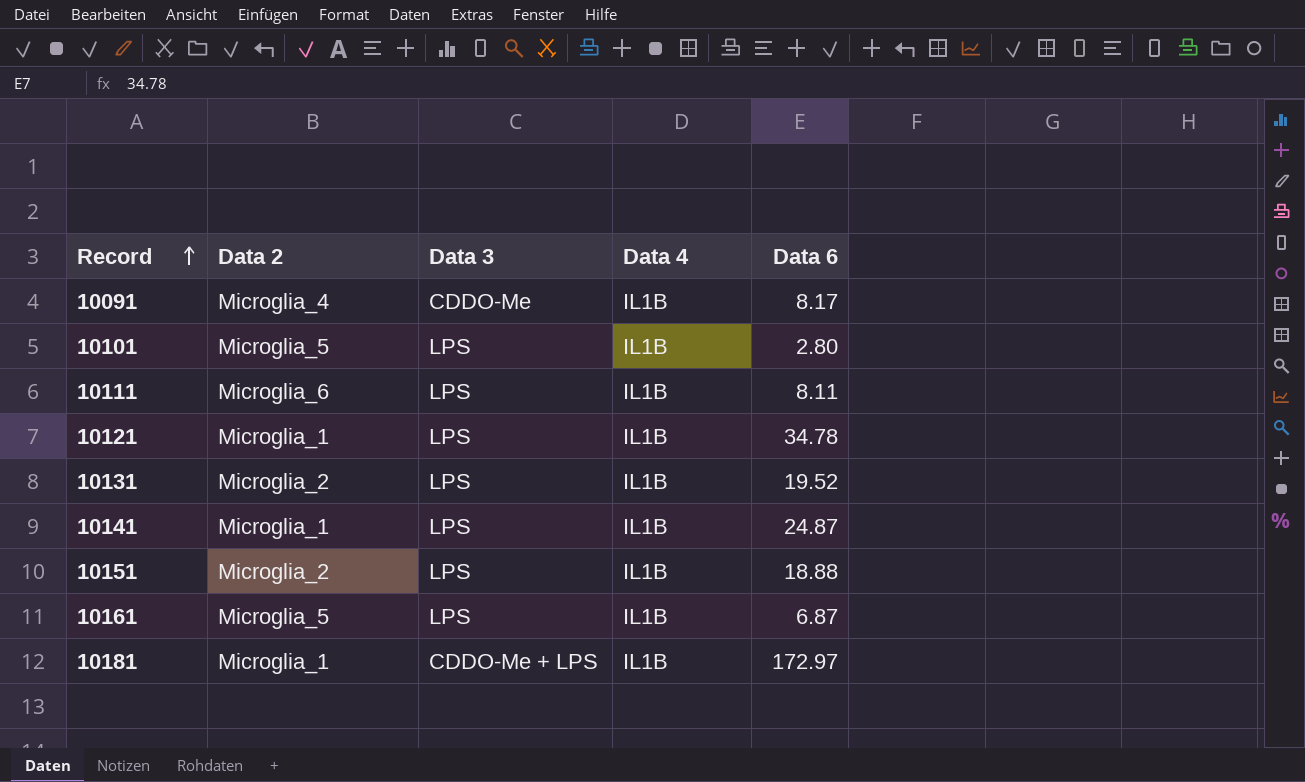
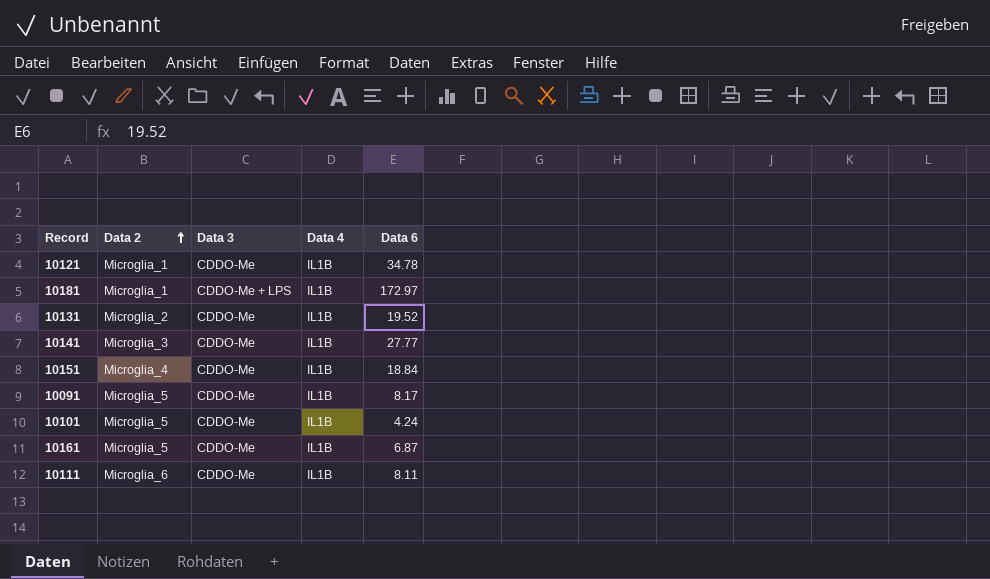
row order: Record ascending -> Data 2 ascending
10121 | Data 3: LPS -> CDDO-Me
10131 | Data 3: LPS -> CDDO-Me
10141 | Data 2: Microglia_1 -> Microglia_3
10141 | Data 3: LPS -> CDDO-Me
10141 | Data 6: 24.87 -> 27.77
10151 | Data 2: Microglia_2 -> Microglia_4
10151 | Data 3: LPS -> CDDO-Me
10151 | Data 6: 18.88 -> 18.84
10091 | Data 2: Microglia_4 -> Microglia_5
10101 | Data 3: LPS -> CDDO-Me
10101 | Data 6: 2.80 -> 4.24
10161 | Data 3: LPS -> CDDO-Me
10111 | Data 3: LPS -> CDDO-Me

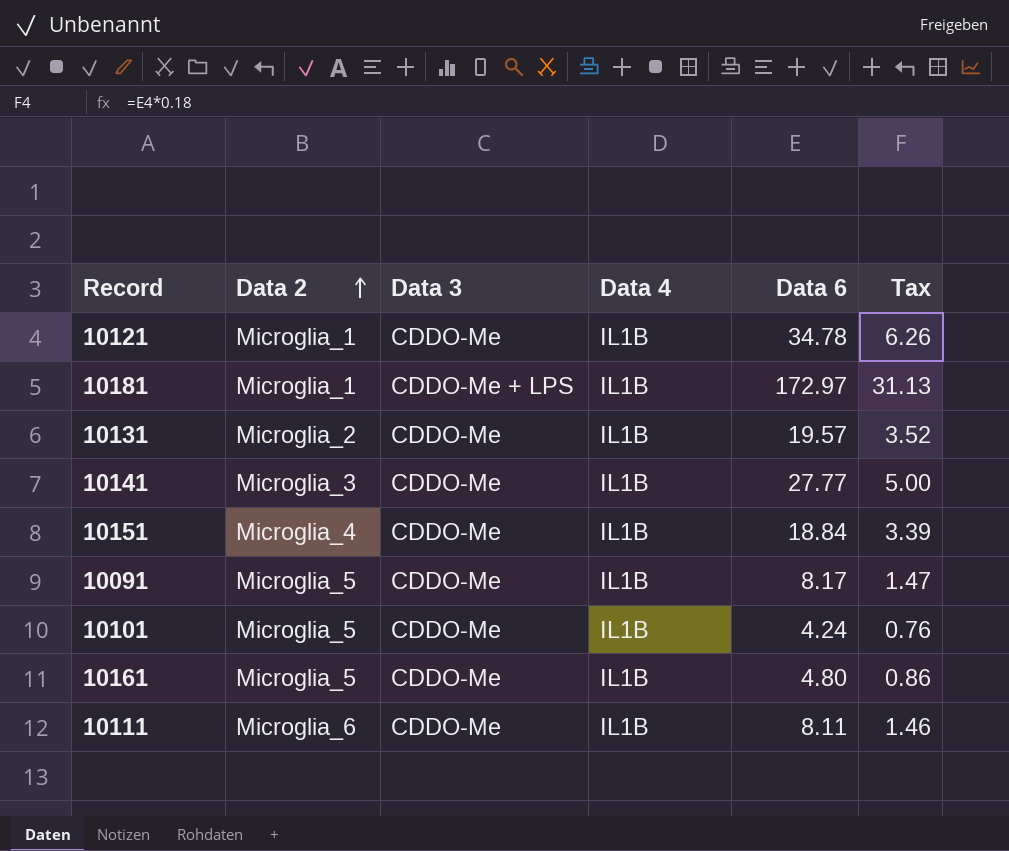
column Tax | formula: none -> [Data 6] * 0.18
10131 | Data 6: 19.52 -> 19.57
10161 | Data 6: 6.87 -> 4.80

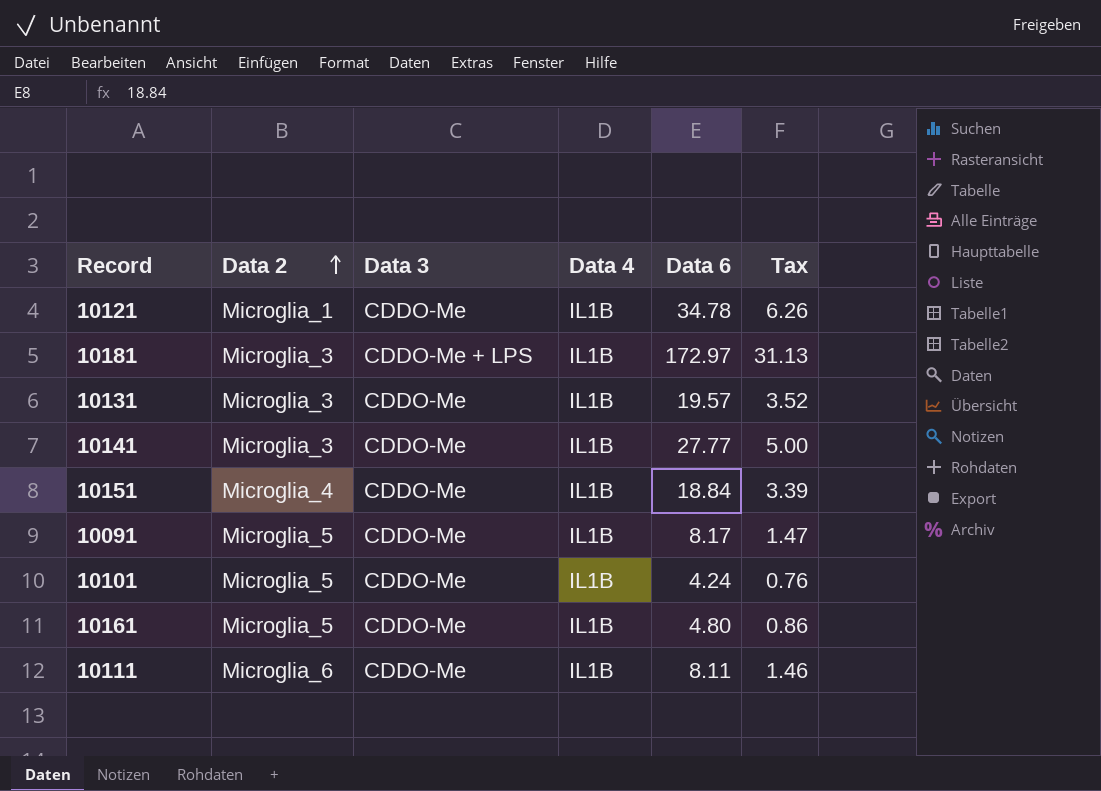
10181 | Data 2: Microglia_1 -> Microglia_3
10131 | Data 2: Microglia_2 -> Microglia_3

